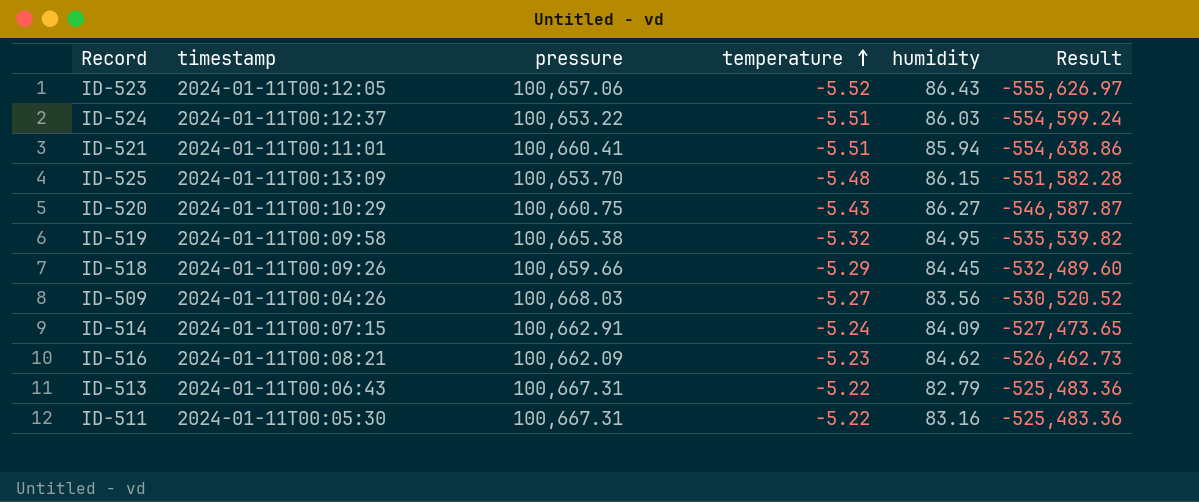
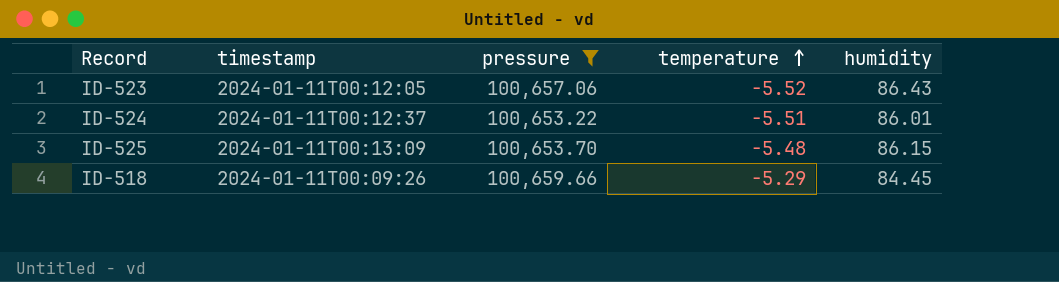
filter: none -> pressure <= 100,659.66
column Result | formula: [pressure] * [temperature] -> none
ID-524 | humidity: 86.03 -> 86.01

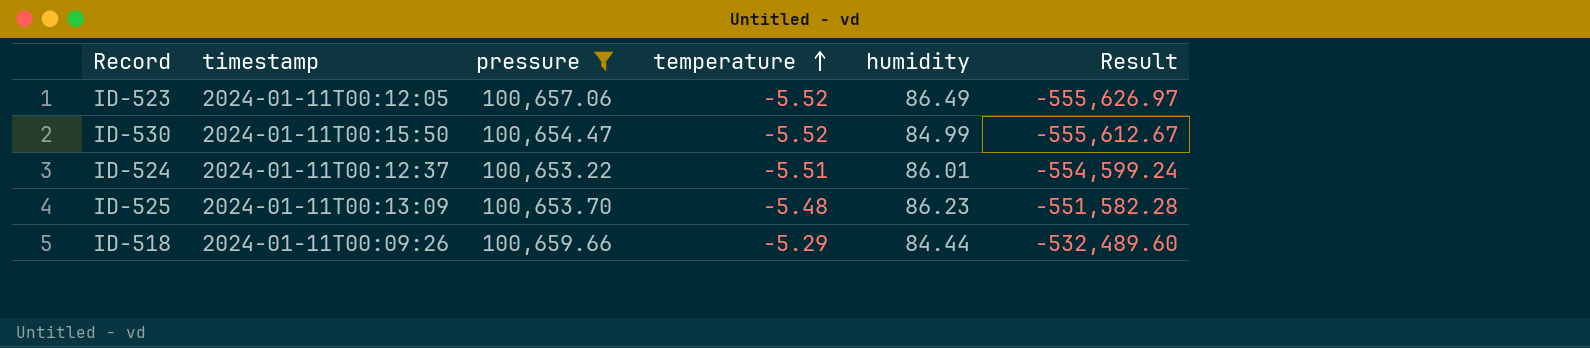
column Result | formula: none -> [pressure] * [temperature]
ID-523 | humidity: 86.43 -> 86.49
row ID-530: none -> 2024-01-11T00:15:50 | 100,654.47 | -5.52 | 84.99 | -555,612.67
ID-525 | humidity: 86.15 -> 86.23
ID-518 | humidity: 84.45 -> 84.44

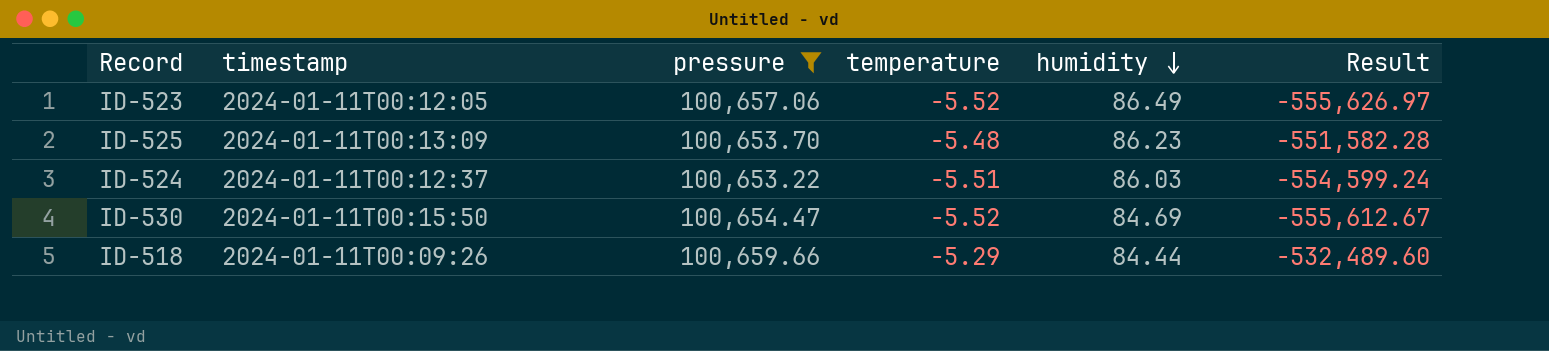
row order: temperature ascending -> humidity descending
ID-524 | humidity: 86.01 -> 86.03
ID-530 | humidity: 84.99 -> 84.69

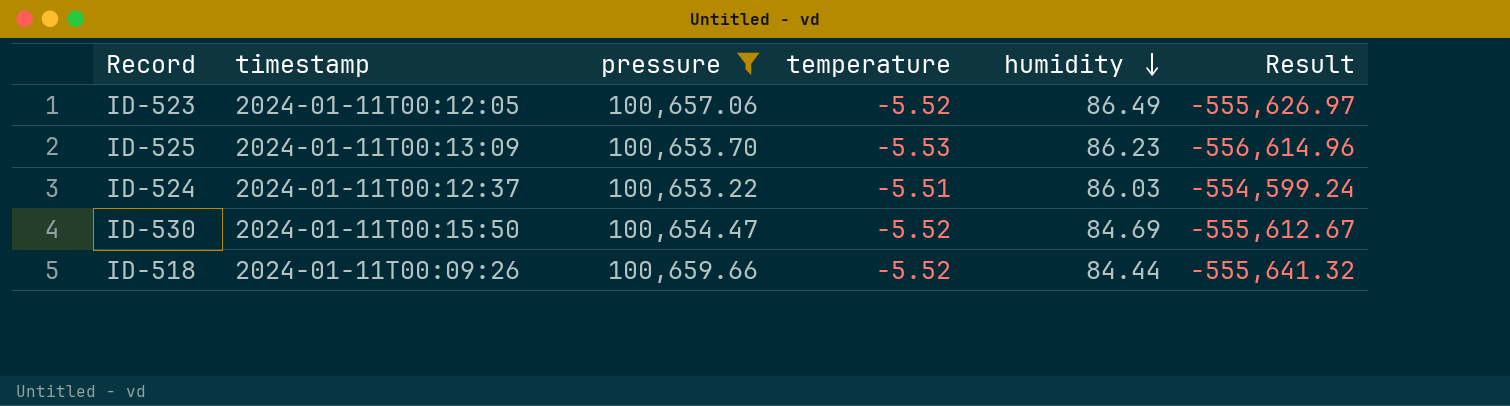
ID-525 | temperature: -5.48 -> -5.53
ID-525 | Result: -551,582.28 -> -556,614.96
ID-518 | temperature: -5.29 -> -5.52
ID-518 | Result: -532,489.60 -> -555,641.32

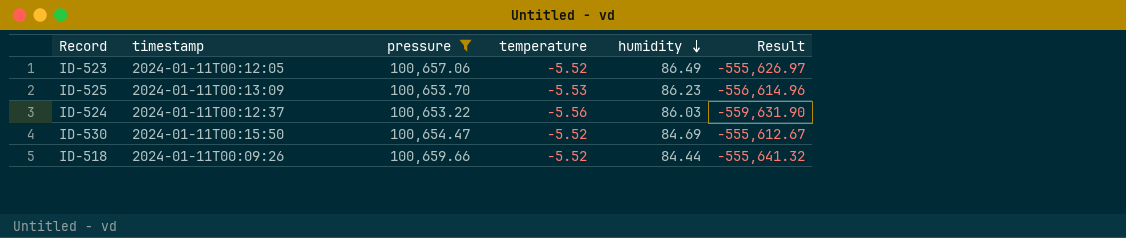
ID-524 | temperature: -5.51 -> -5.56
ID-524 | Result: -554,599.24 -> -559,631.90

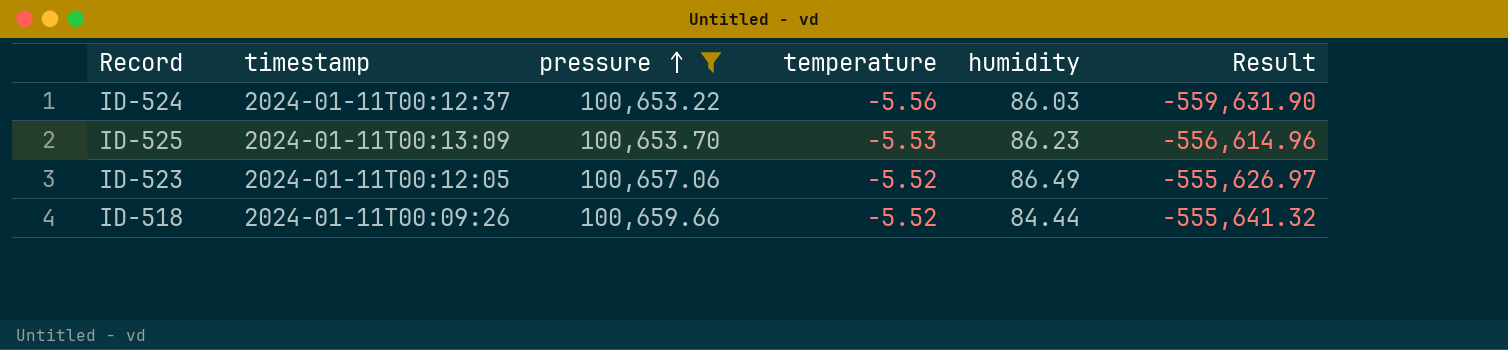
row order: humidity descending -> pressure ascending
row ID-530: 2024-01-11T00:15:50 | 100,654.47 | -5.52 | 84.69 | -555,612.67 -> none

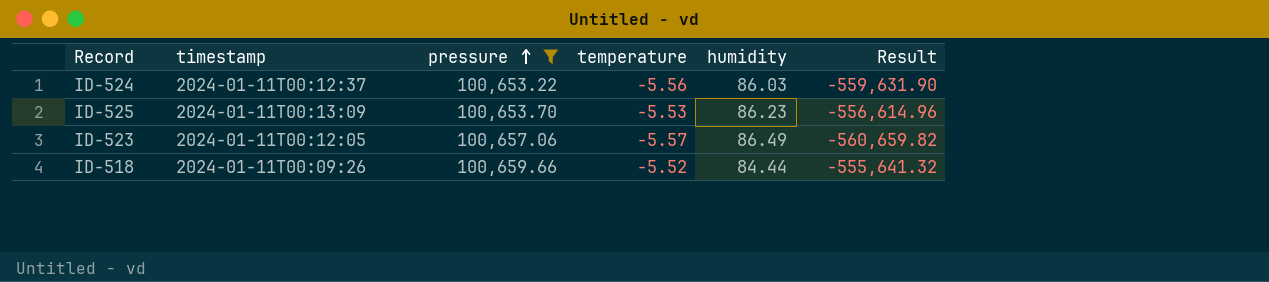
ID-523 | temperature: -5.52 -> -5.57
ID-523 | Result: -555,626.97 -> -560,659.82

